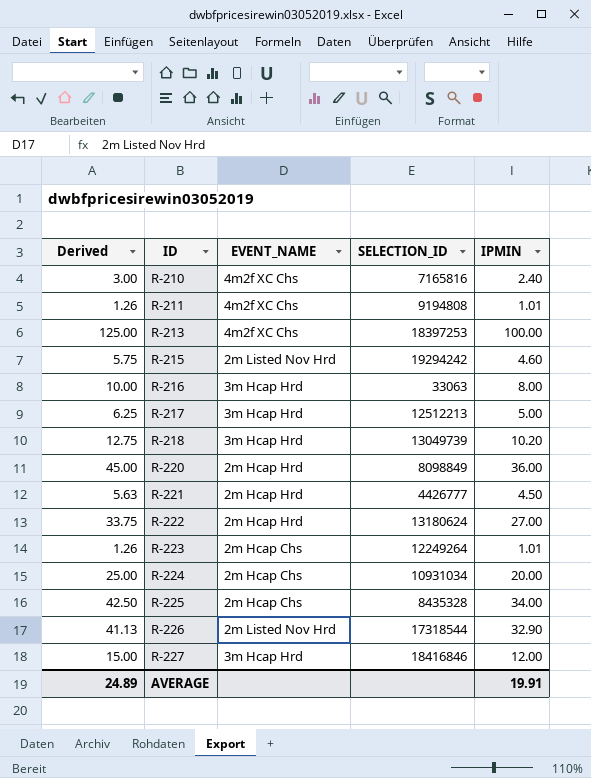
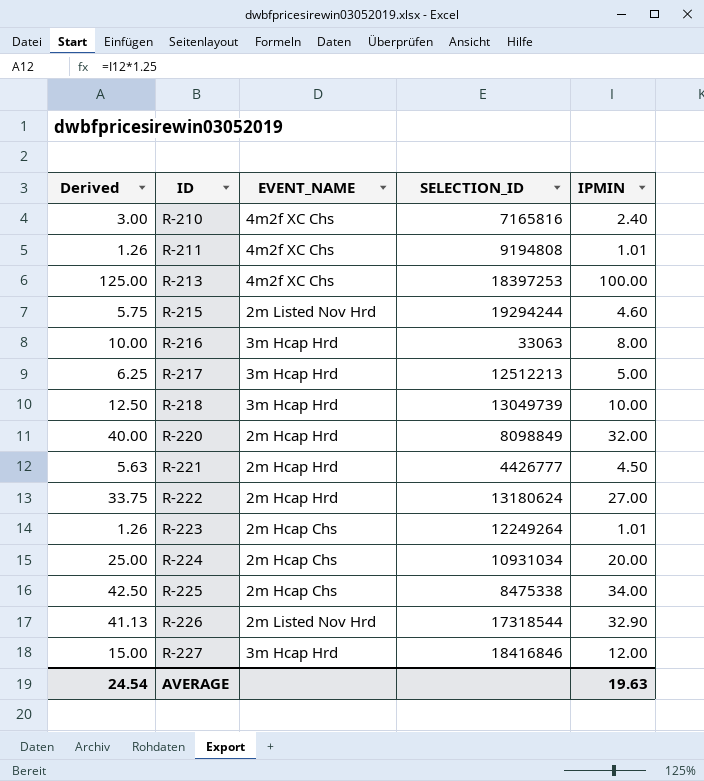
R-215 | SELECTION_ID: 19294242 -> 19294244
R-218 | Derived: 12.75 -> 12.50
R-218 | IPMIN: 10.20 -> 10.00
R-220 | Derived: 45.00 -> 40.00
R-220 | IPMIN: 36.00 -> 32.00
R-225 | SELECTION_ID: 8435328 -> 8475338
AVERAGE | Derived: 24.89 -> 24.54
AVERAGE | IPMIN: 19.91 -> 19.63

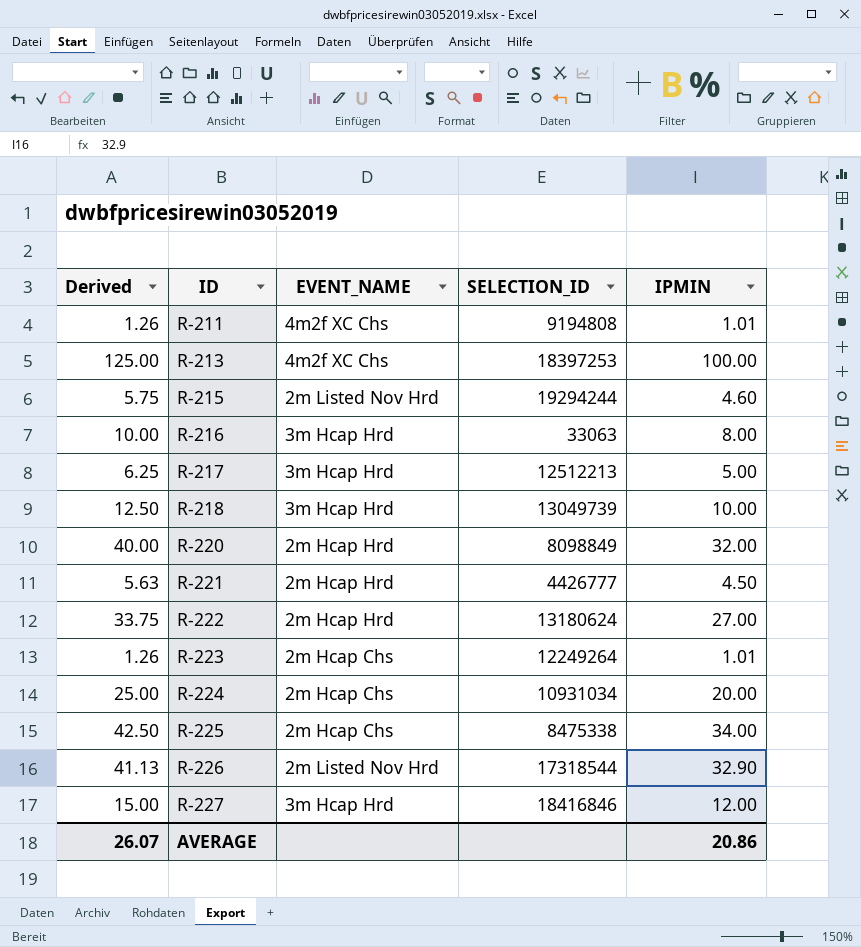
row R-210: 3.00 | 4m2f XC Chs | 7165816 | 2.40 -> none
AVERAGE | Derived: 24.54 -> 26.07
AVERAGE | IPMIN: 19.63 -> 20.86

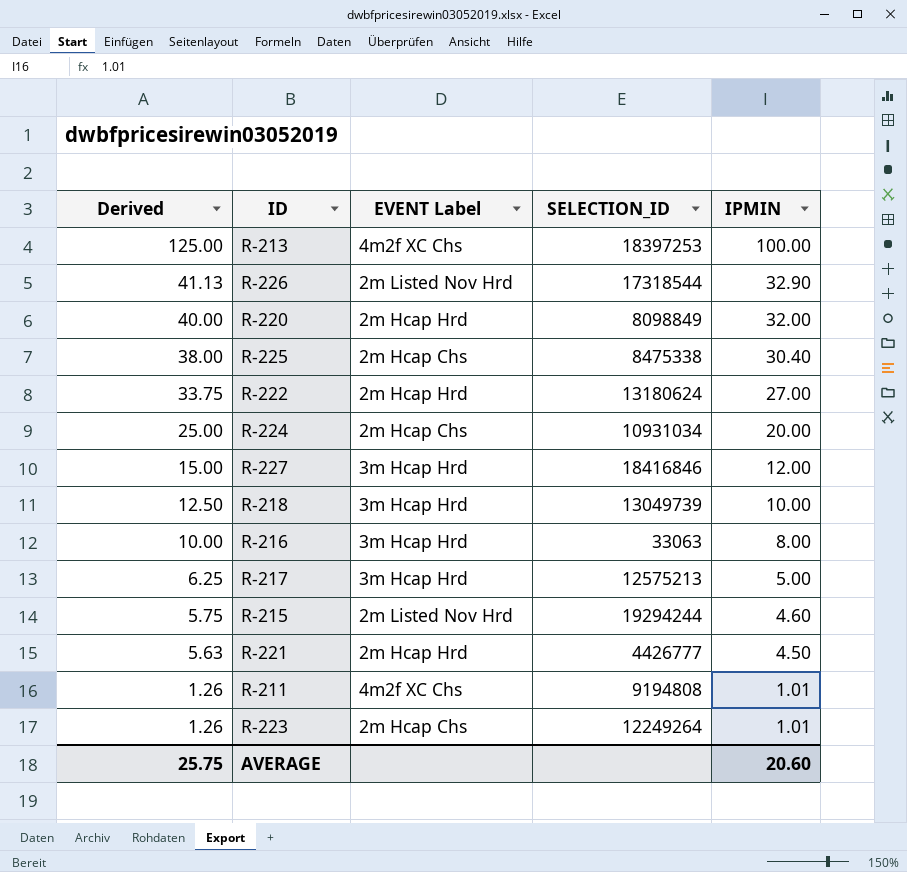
row order: ID ascending -> Derived descending
column name: EVENT_NAME -> EVENT Label
R-225 | Derived: 42.50 -> 38.00
R-225 | IPMIN: 34.00 -> 30.40
R-217 | SELECTION_ID: 12512213 -> 12575213
AVERAGE | Derived: 26.07 -> 25.75
AVERAGE | IPMIN: 20.86 -> 20.60

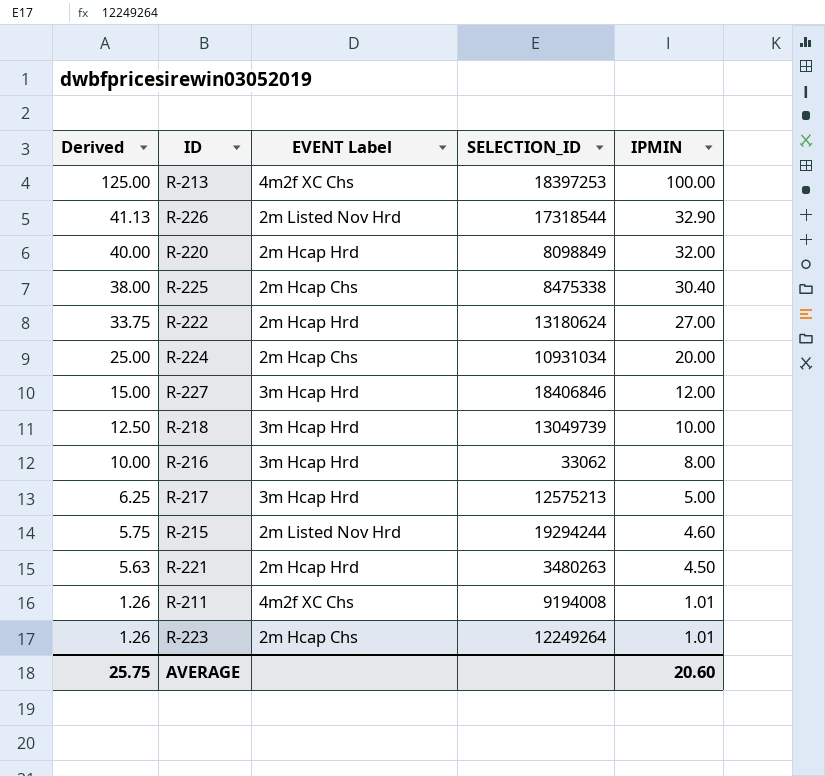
R-227 | SELECTION_ID: 18416846 -> 18406846
R-216 | SELECTION_ID: 33063 -> 33062
R-221 | SELECTION_ID: 4426777 -> 3480263
R-211 | SELECTION_ID: 9194808 -> 9194008

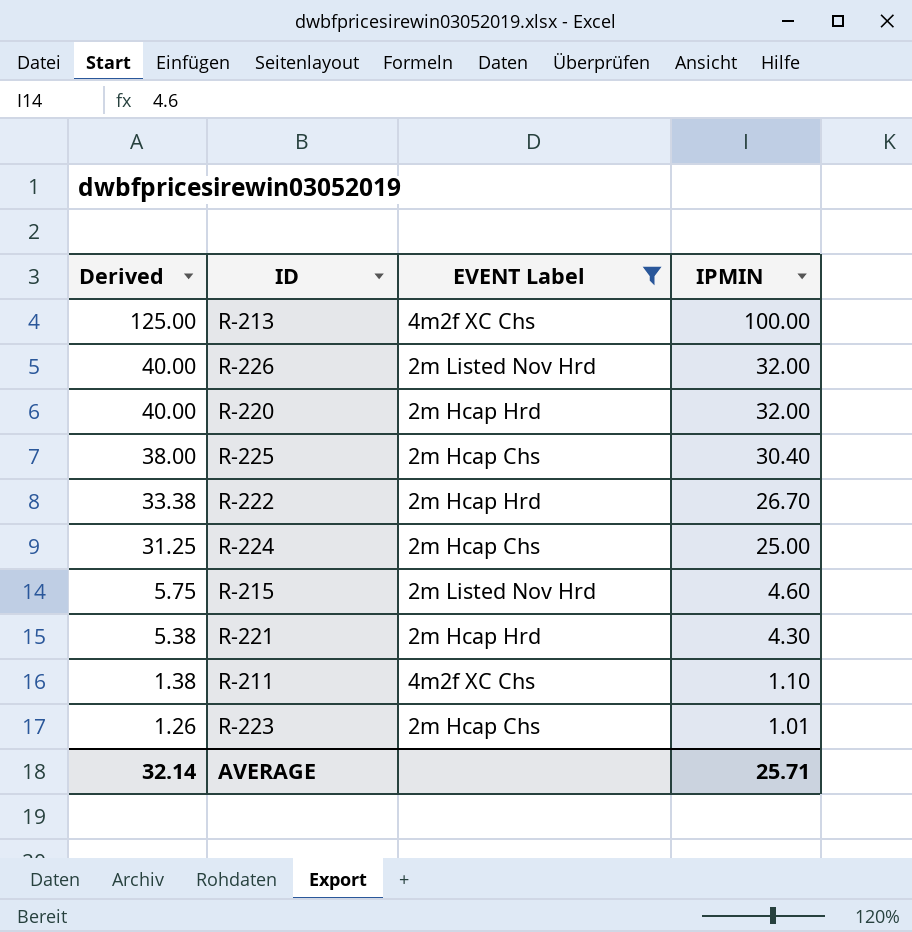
filter: none -> EVENT Label != 3m Hcap Hrd
column SELECTION_ID | position: 4 -> none
R-226 | Derived: 41.13 -> 40.00
R-226 | IPMIN: 32.90 -> 32.00
R-222 | Derived: 33.75 -> 33.38
R-222 | IPMIN: 27.00 -> 26.70
R-224 | Derived: 25.00 -> 31.25
R-224 | IPMIN: 20.00 -> 25.00
R-221 | Derived: 5.63 -> 5.38
R-221 | IPMIN: 4.50 -> 4.30
R-211 | Derived: 1.26 -> 1.38
R-211 | IPMIN: 1.01 -> 1.10
AVERAGE | Derived: 25.75 -> 32.14
AVERAGE | IPMIN: 20.60 -> 25.71

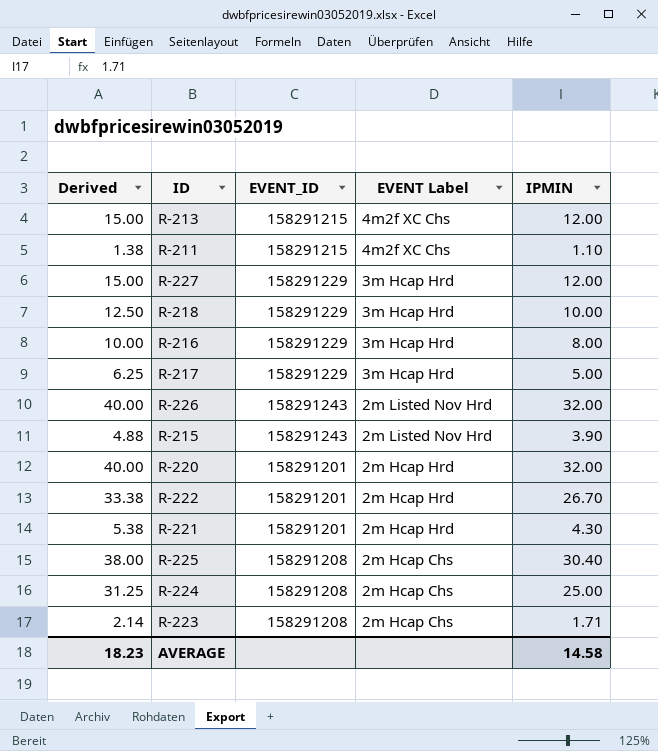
filter: EVENT Label != 3m Hcap Hrd -> none
row order: Derived descending -> EVENT Label descending
column EVENT_ID | position: none -> 3
R-213 | Derived: 125.00 -> 15.00
R-213 | IPMIN: 100.00 -> 12.00
R-215 | Derived: 5.75 -> 4.88
R-215 | IPMIN: 4.60 -> 3.90
R-223 | Derived: 1.26 -> 2.14
R-223 | IPMIN: 1.01 -> 1.71
AVERAGE | Derived: 32.14 -> 18.23
AVERAGE | IPMIN: 25.71 -> 14.58

